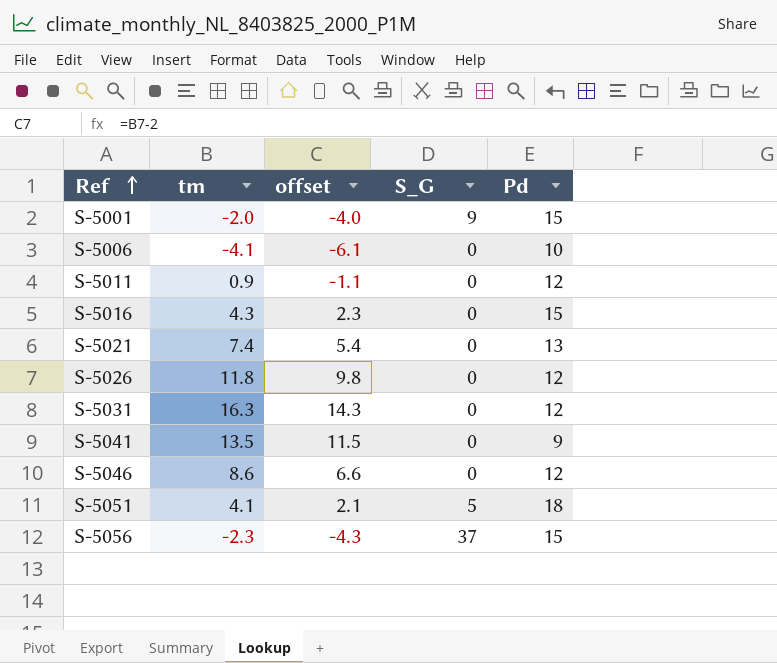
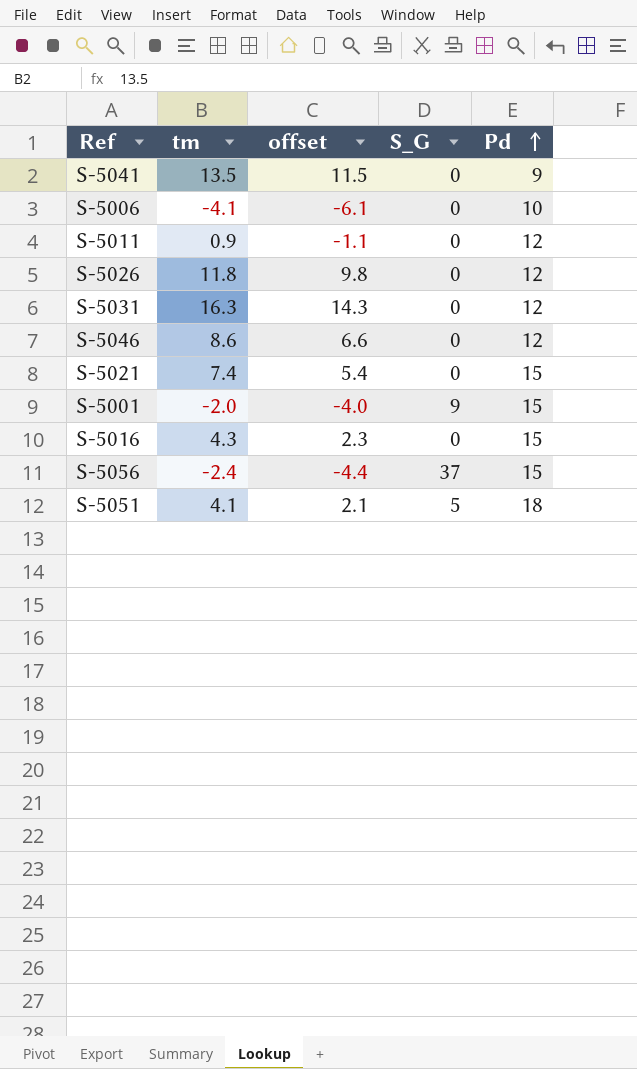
row order: Ref ascending -> Pd ascending
S-5021 | Pd: 13 -> 15
S-5056 | tm: -2.3 -> -2.4
S-5056 | offset: -4.3 -> -4.4

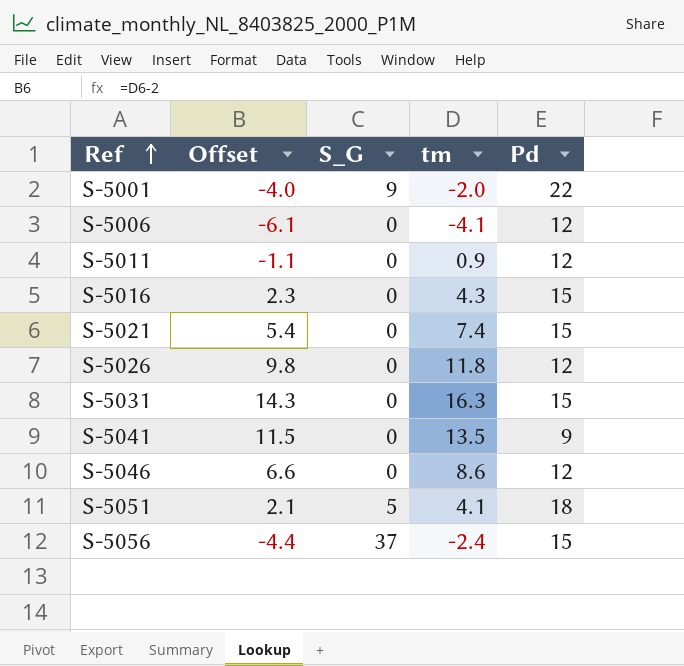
row order: Pd ascending -> Ref ascending
column name: offset -> Offset
column tm | position: 2 -> 4
S-5001 | Pd: 15 -> 22
S-5006 | Pd: 10 -> 12
S-5031 | Pd: 12 -> 15

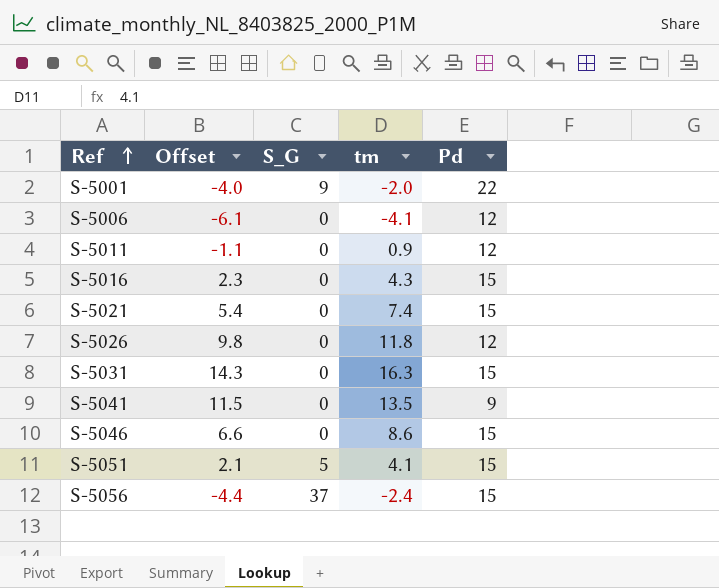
S-5046 | Pd: 12 -> 15
S-5051 | Pd: 18 -> 15

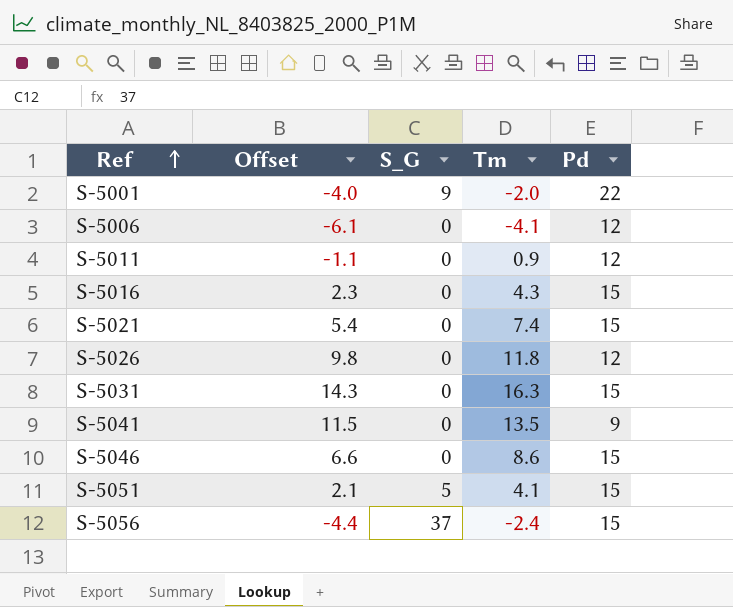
column name: tm -> Tm

